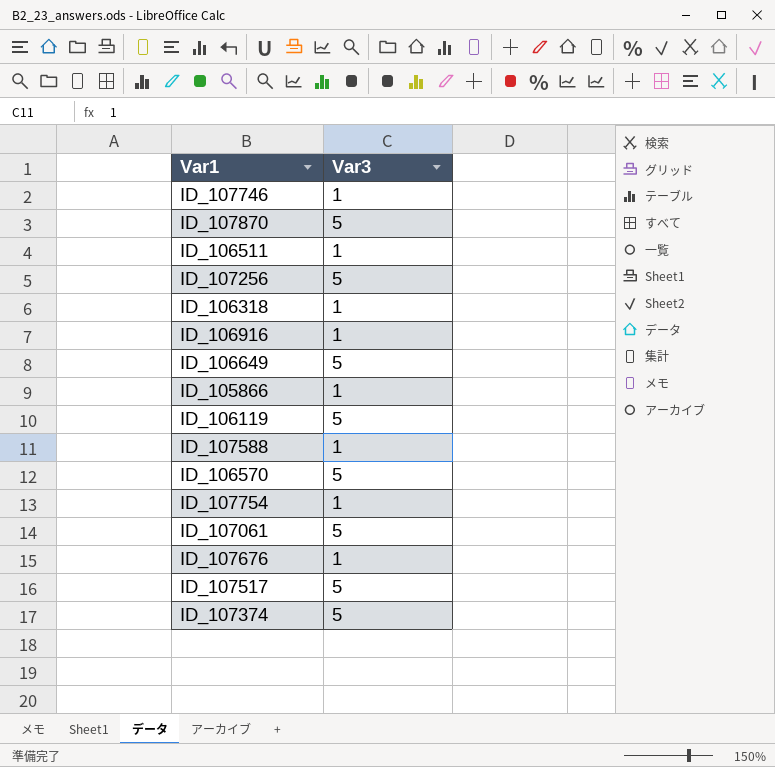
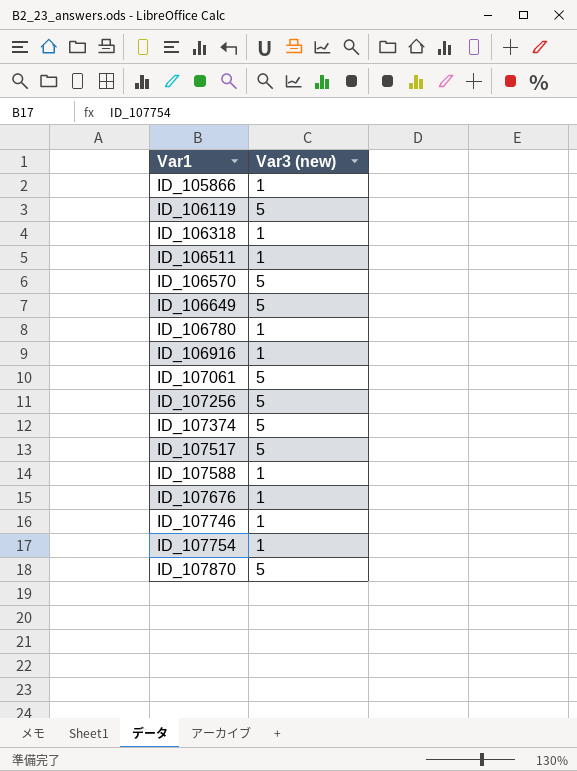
row order: none -> Var1 ascending
column name: Var3 -> Var3 (new)
row ID_106780: none -> 1

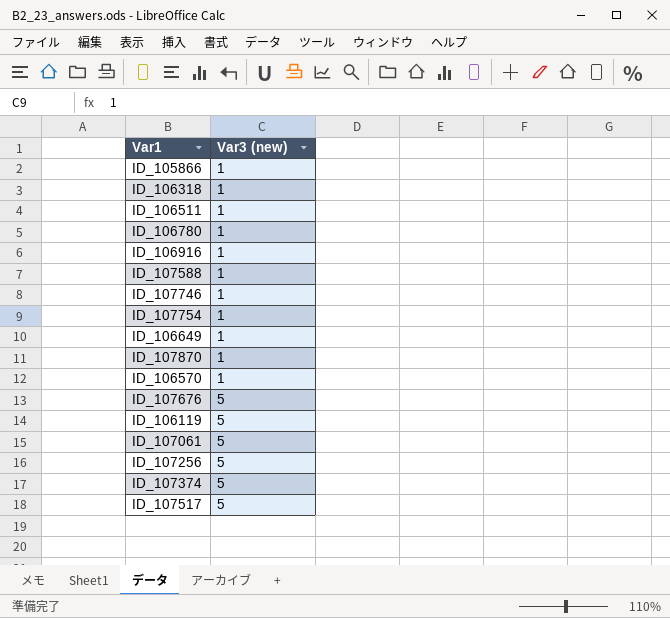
row order: Var1 ascending -> Var3 (new) ascending
ID_106649 | Var3 (new): 5 -> 1
ID_107870 | Var3 (new): 5 -> 1
ID_106570 | Var3 (new): 5 -> 1
ID_107676 | Var3 (new): 1 -> 5

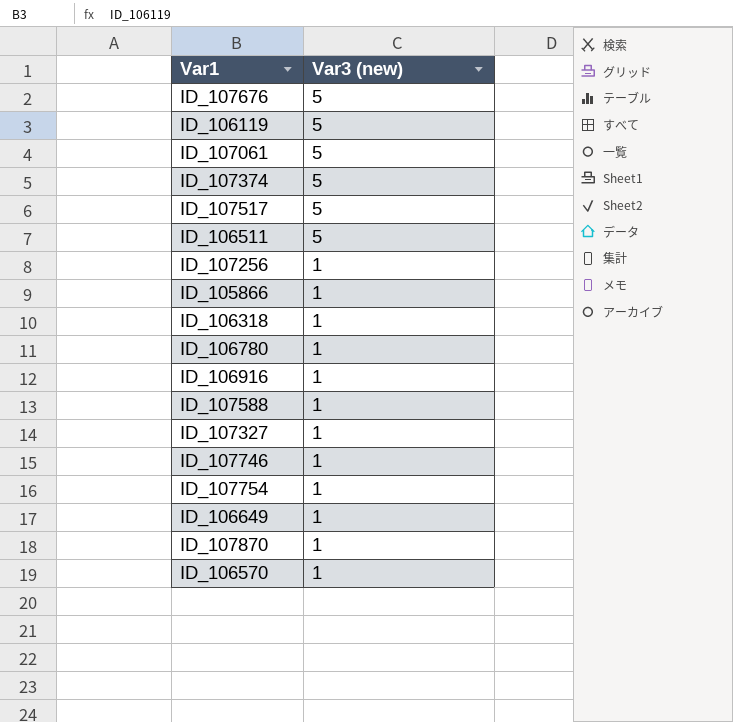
row order: Var3 (new) ascending -> Var3 (new) descending
ID_106511 | Var3 (new): 1 -> 5
ID_107256 | Var3 (new): 5 -> 1
row ID_107327: none -> 1

